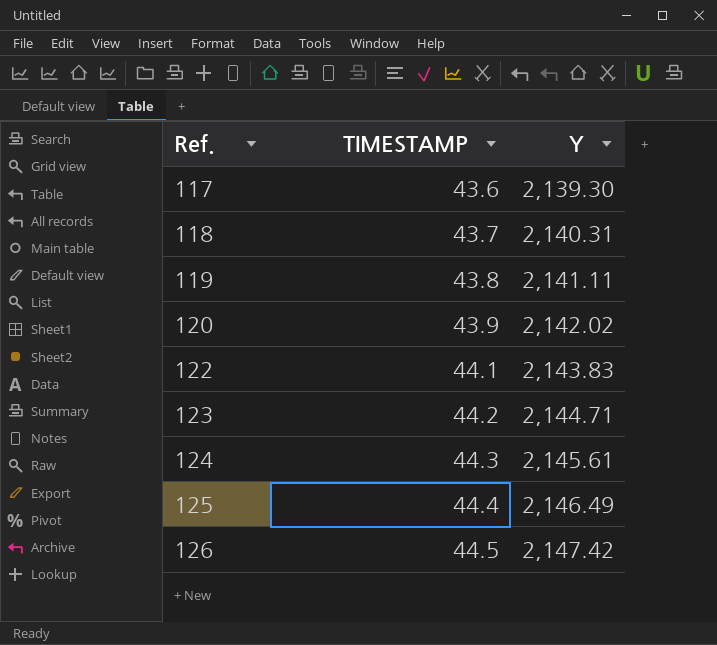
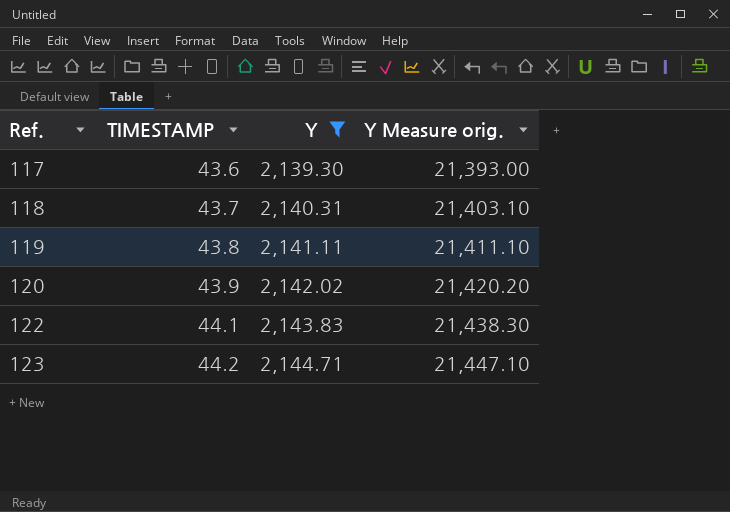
filter: none -> Y <= 2,144.71
column Y Measure orig. | formula: none -> [Y] * 10

